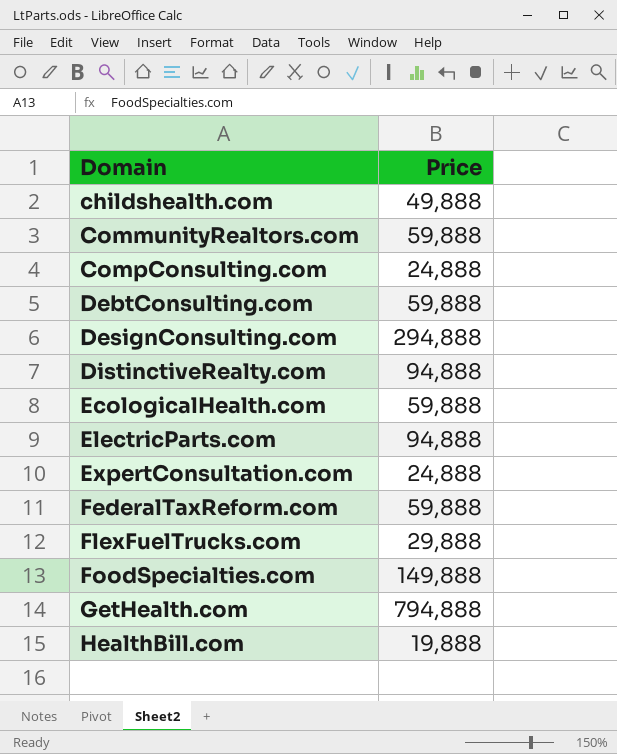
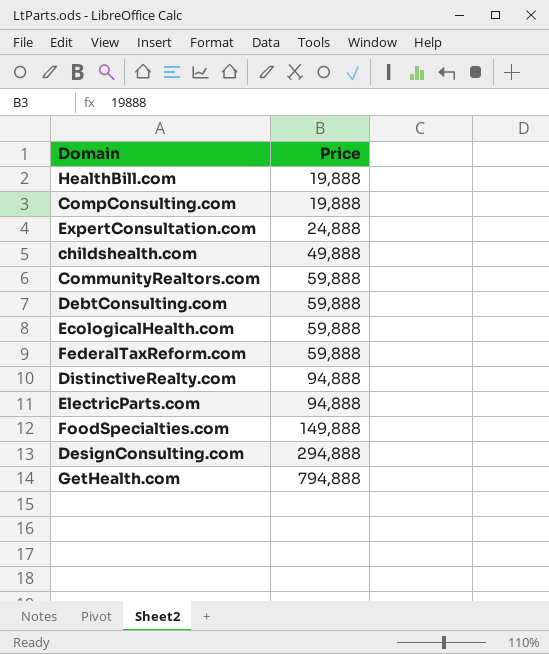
row order: Domain ascending -> Price ascending
row FlexFuelTrucks.com: 29,888 -> none
CompConsulting.com | Price: 24,888 -> 19,888

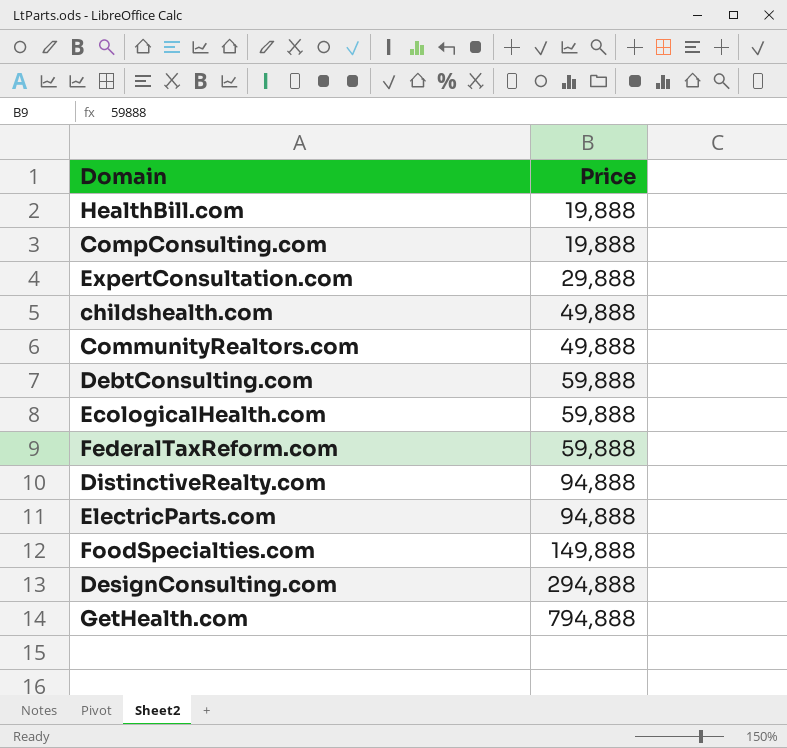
ExpertConsultation.com | Price: 24,888 -> 29,888
CommunityRealtors.com | Price: 59,888 -> 49,888

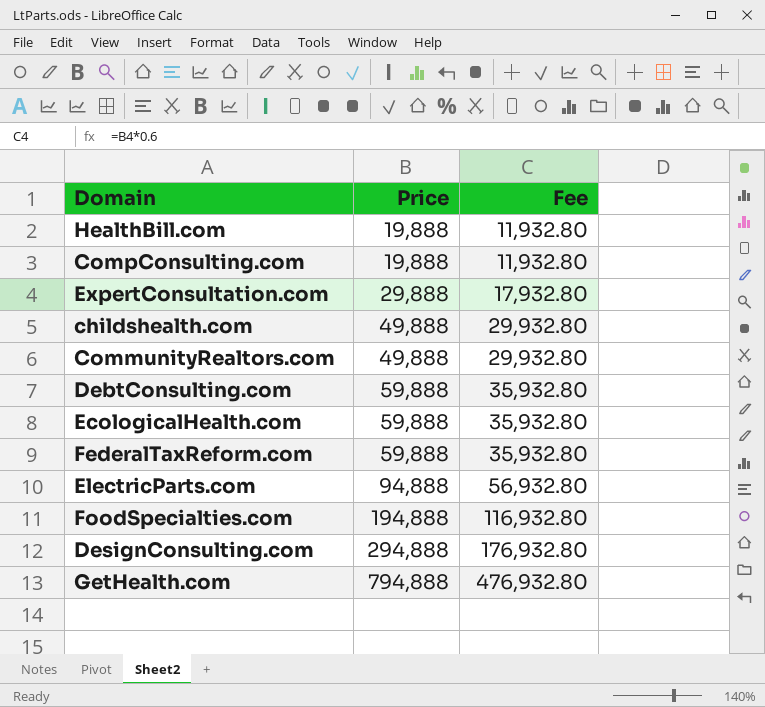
column Fee | formula: none -> [Price] * 0.6
row DistinctiveRealty.com: 94,888 -> none
FoodSpecialties.com | Price: 149,888 -> 194,888

